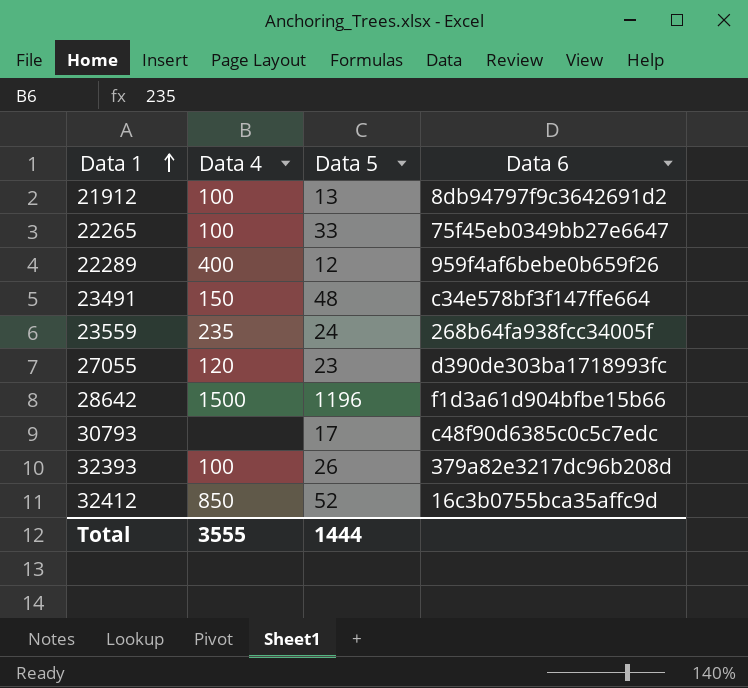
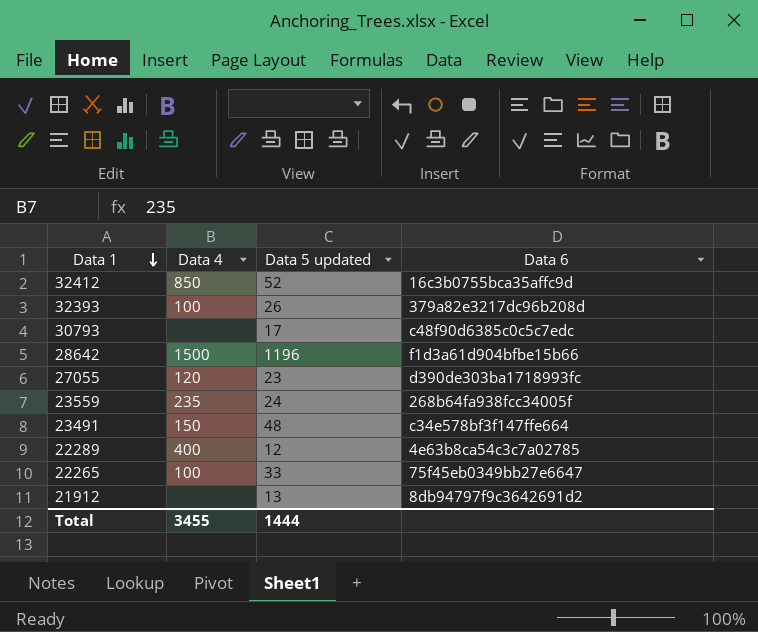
row order: Data 1 ascending -> Data 1 descending
column name: Data 5 -> Data 5 updated
22289 | Data 6: 959f4af6bebe0b659f26 -> 4e63b8ca54c3c7a02785
21912 | Data 4: 100 -> none
Total | Data 4: 3555 -> 3455

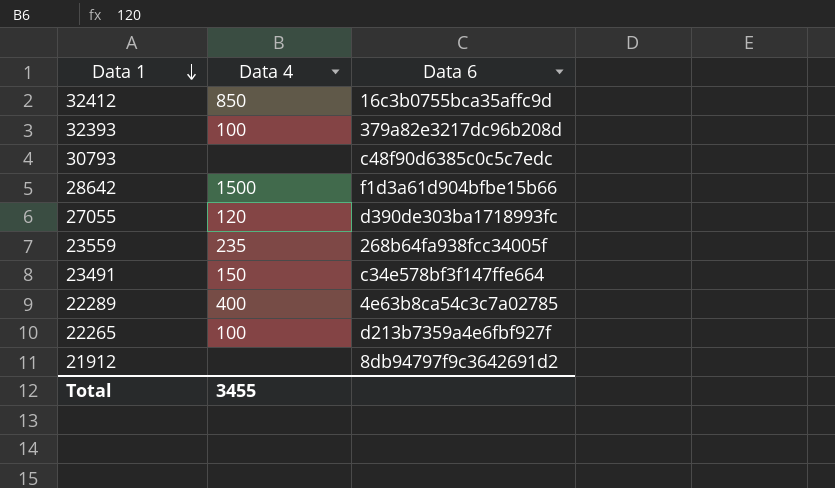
column Data 5 updated | position: 3 -> none
22265 | Data 6: 75f45eb0349bb27e6647 -> d213b7359a4e6fbf927f

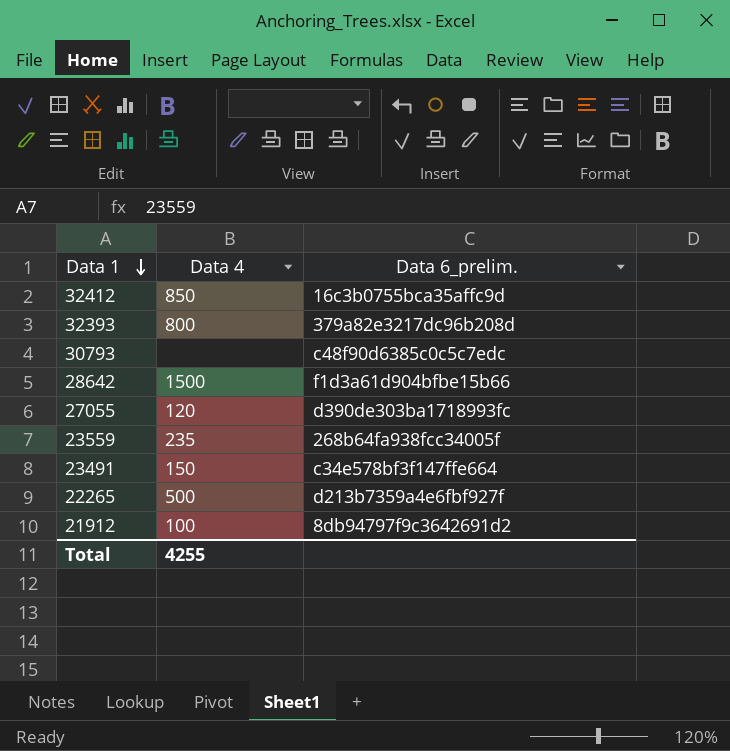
column name: Data 6 -> Data 6_prelim.
row 22289: 400 | 4e63b8ca54c3c7a02785 -> none
32393 | Data 4: 100 -> 800
22265 | Data 4: 100 -> 500
21912 | Data 4: none -> 100
Total | Data 4: 3455 -> 4255

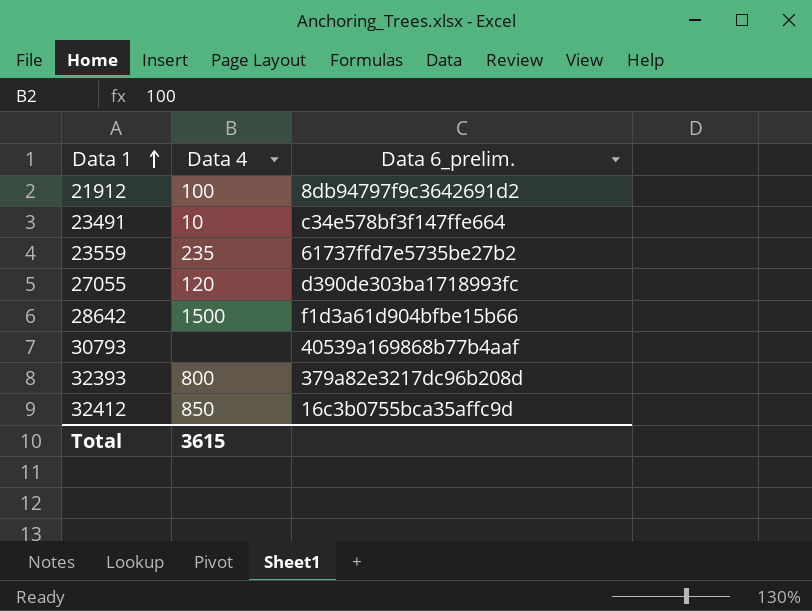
row order: Data 1 descending -> Data 1 ascending
row 22265: 500 | d213b7359a4e6fbf927f -> none
23491 | Data 4: 150 -> 10
23559 | Data 6_prelim.: 268b64fa938fcc34005f -> 61737ffd7e5735be27b2
30793 | Data 6_prelim.: c48f90d6385c0c5c7edc -> 40539a169868b77b4aaf
Total | Data 4: 4255 -> 3615

